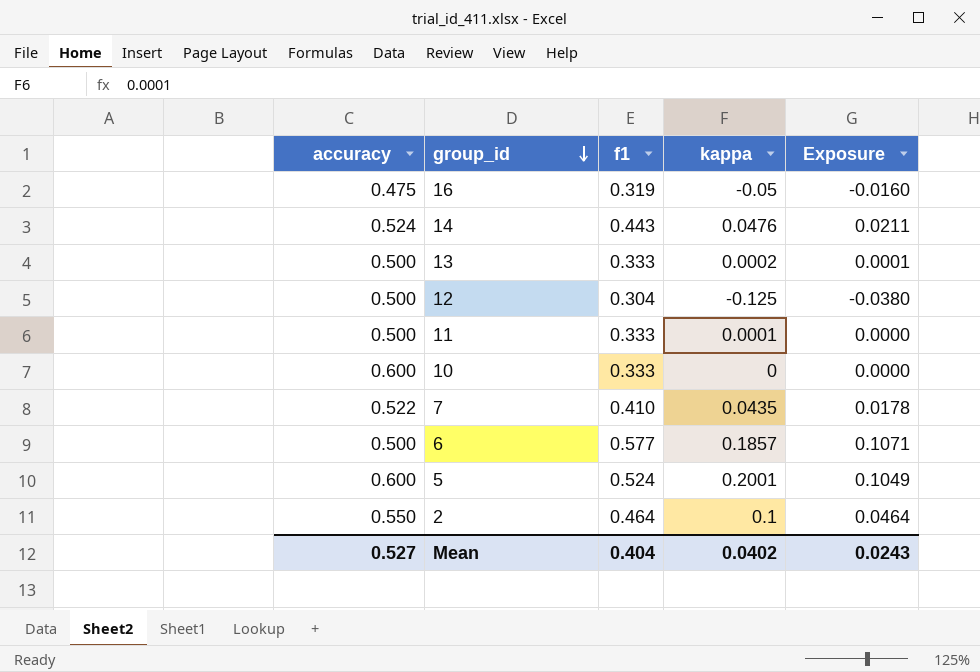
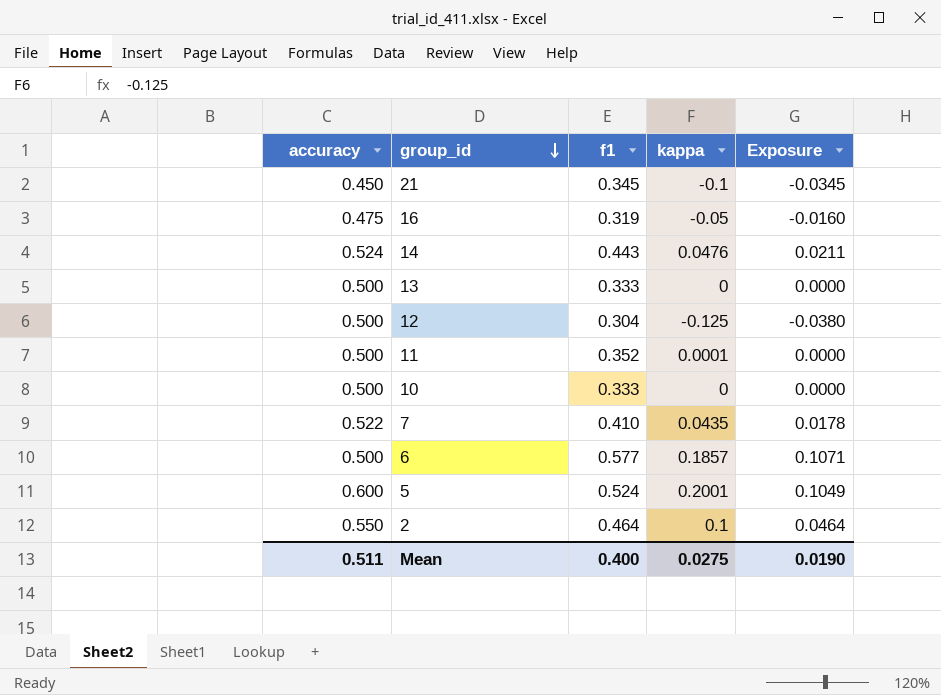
row 21: none -> 0.450 | 0.345 | -0.1 | -0.0345
13 | kappa: 0.0002 -> 0
13 | Exposure: 0.0001 -> 0.0000
11 | f1: 0.333 -> 0.352
10 | accuracy: 0.600 -> 0.500
Mean | accuracy: 0.527 -> 0.511
Mean | f1: 0.404 -> 0.400
Mean | kappa: 0.0402 -> 0.0275
Mean | Exposure: 0.0243 -> 0.0190

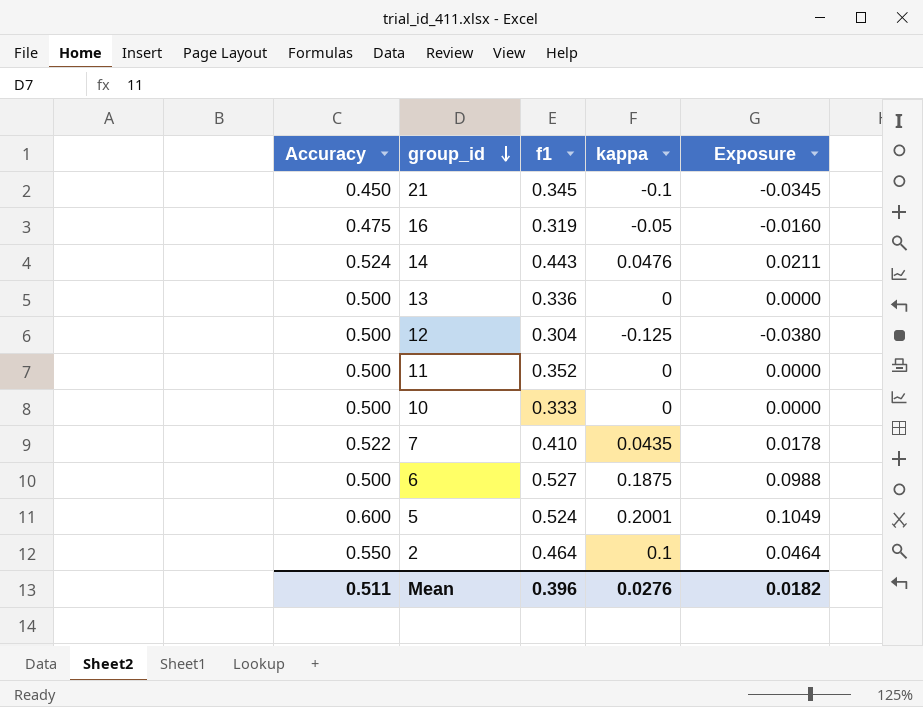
column name: accuracy -> Accuracy
13 | f1: 0.333 -> 0.336
11 | kappa: 0.0001 -> 0
6 | f1: 0.577 -> 0.527
6 | kappa: 0.1857 -> 0.1875
6 | Exposure: 0.1071 -> 0.0988
Mean | f1: 0.400 -> 0.396
Mean | kappa: 0.0275 -> 0.0276
Mean | Exposure: 0.0190 -> 0.0182

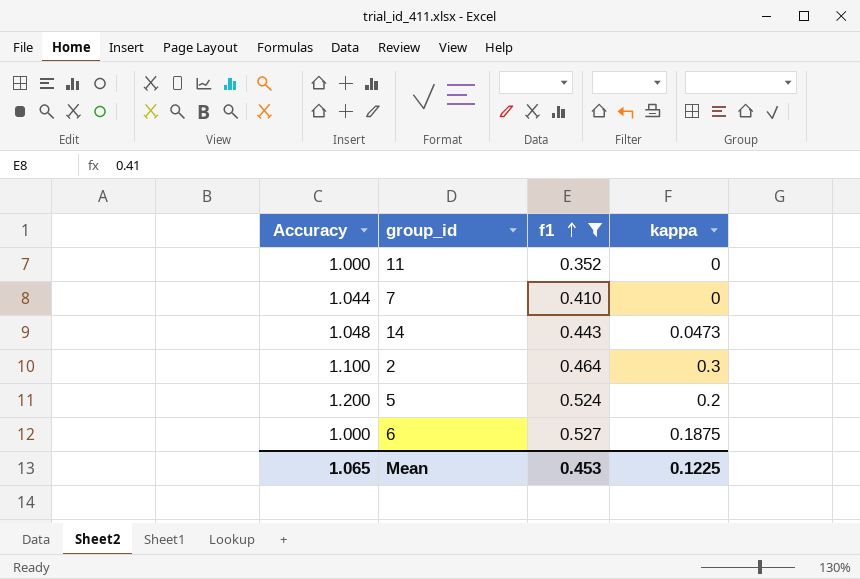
filter: none -> f1 >= 0.352
row order: group_id descending -> f1 ascending
column Exposure | formula: [f1] * [kappa] -> none
11 | Accuracy: 0.500 -> 1.000
7 | Accuracy: 0.522 -> 1.044
7 | kappa: 0.0435 -> 0
14 | Accuracy: 0.524 -> 1.048
14 | kappa: 0.0476 -> 0.0473
2 | Accuracy: 0.550 -> 1.100
2 | kappa: 0.1 -> 0.3
5 | Accuracy: 0.600 -> 1.200
5 | kappa: 0.2001 -> 0.2
6 | Accuracy: 0.500 -> 1.000
Mean | Accuracy: 0.511 -> 1.065
Mean | f1: 0.396 -> 0.453
Mean | kappa: 0.0276 -> 0.1225

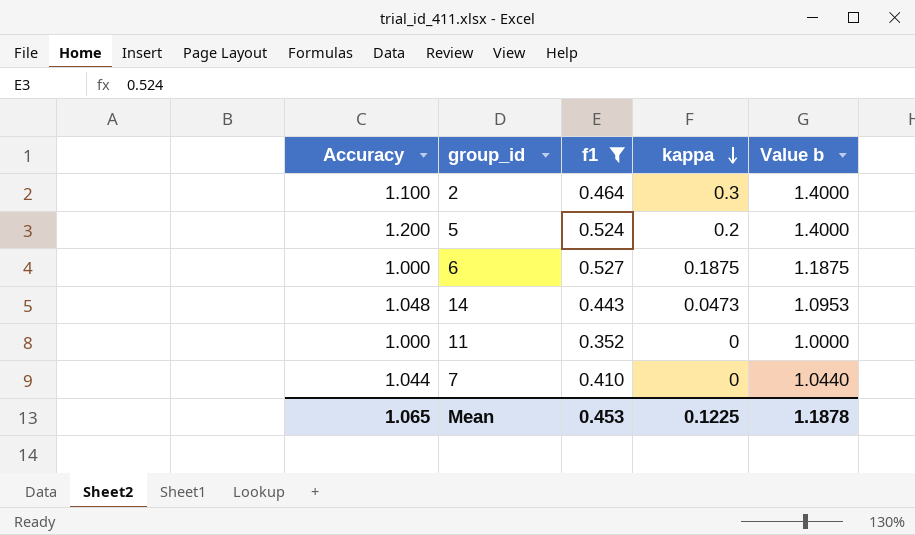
row order: f1 ascending -> kappa descending
column Value b | formula: none -> [Accuracy] + [kappa]

